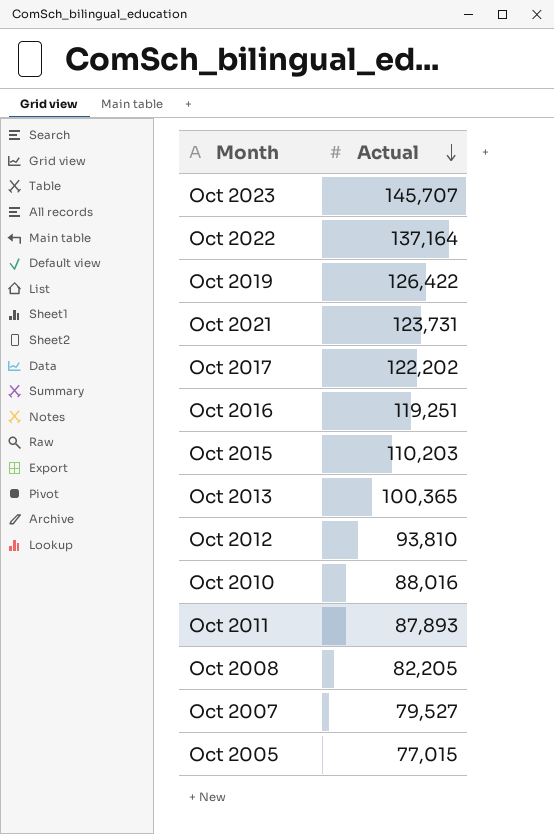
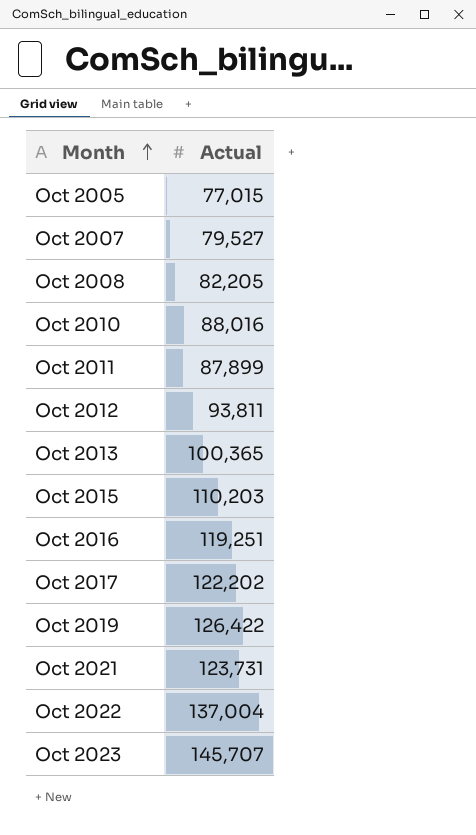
row order: Actual descending -> Month ascending
Oct 2011 | Actual: 87,893 -> 87,899
Oct 2012 | Actual: 93,810 -> 93,811
Oct 2022 | Actual: 137,164 -> 137,004

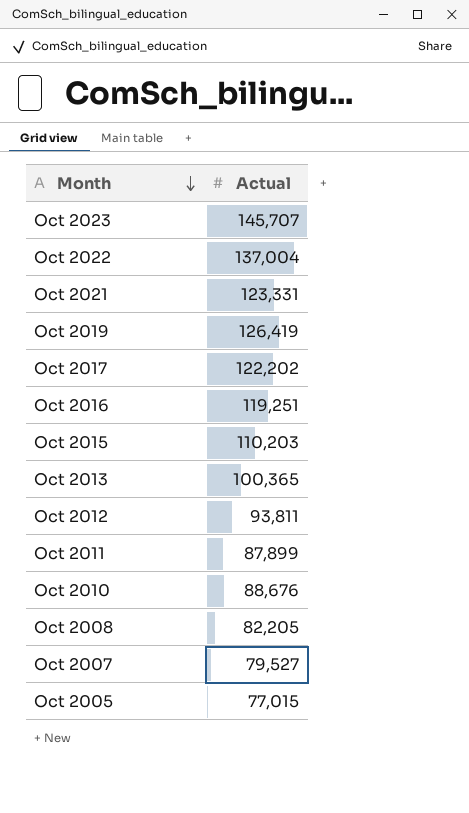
row order: Month ascending -> Month descending
Oct 2021 | Actual: 123,731 -> 123,331
Oct 2019 | Actual: 126,422 -> 126,419
Oct 2010 | Actual: 88,016 -> 88,676

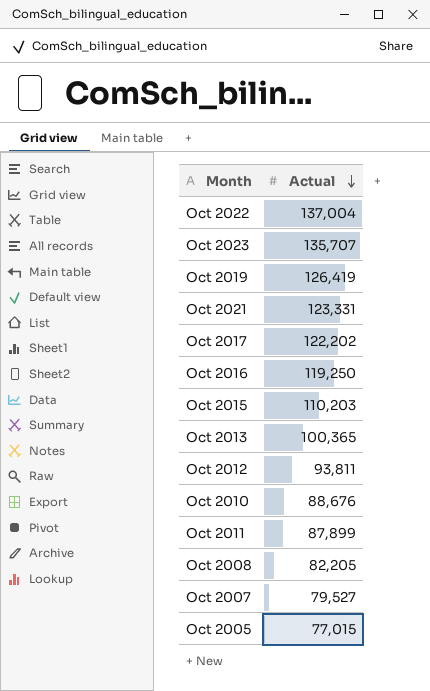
row order: Month descending -> Actual descending
Oct 2023 | Actual: 145,707 -> 135,707
Oct 2016 | Actual: 119,251 -> 119,250

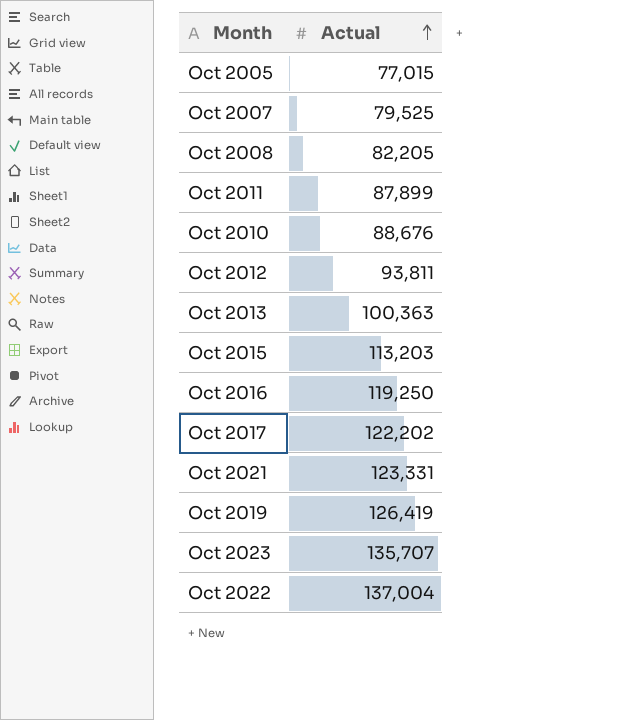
row order: Actual descending -> Actual ascending
Oct 2007 | Actual: 79,527 -> 79,525
Oct 2013 | Actual: 100,365 -> 100,363
Oct 2015 | Actual: 110,203 -> 113,203

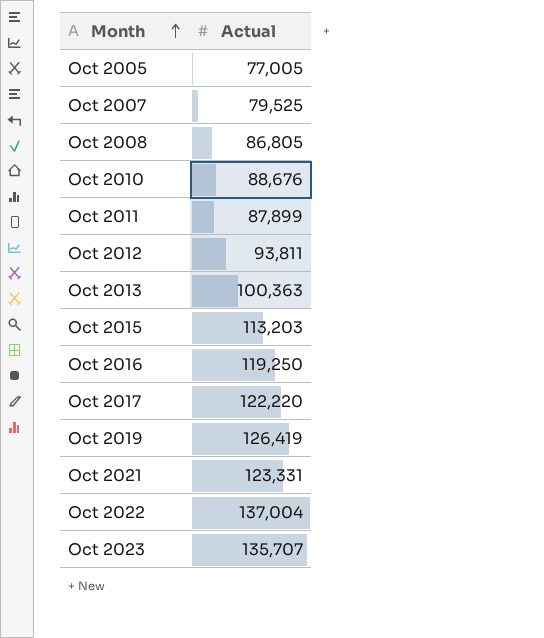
row order: Actual ascending -> Month ascending
Oct 2005 | Actual: 77,015 -> 77,005
Oct 2008 | Actual: 82,205 -> 86,805
Oct 2017 | Actual: 122,202 -> 122,220

